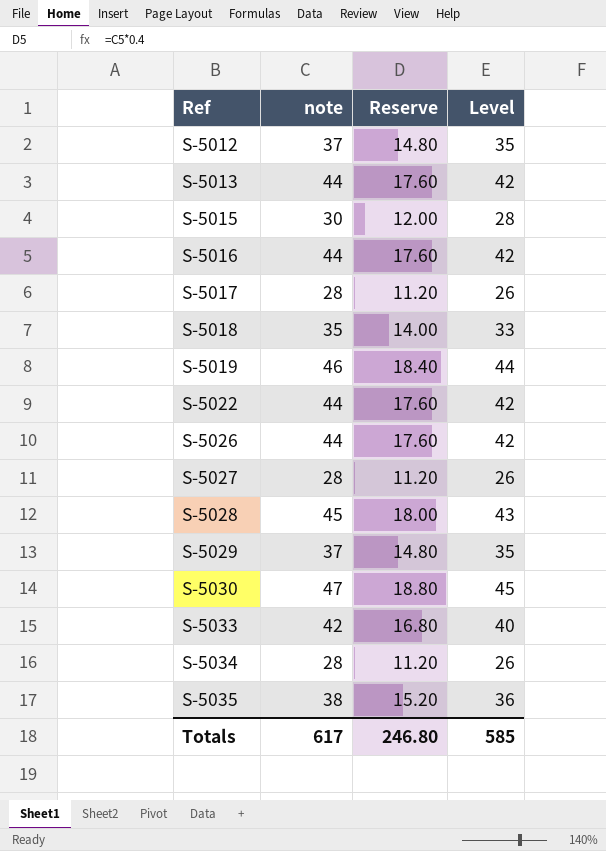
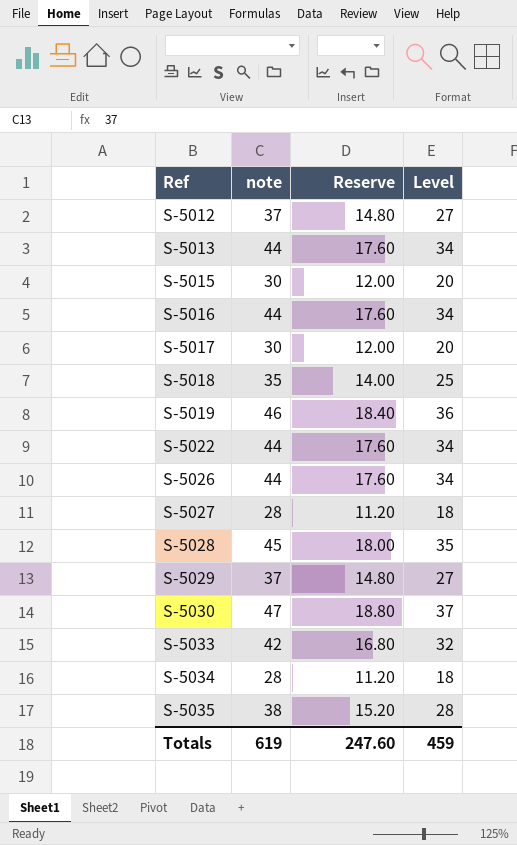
column Level | formula: [note] - 2 -> [note] - 10
S-5017 | note: 28 -> 30
S-5017 | Reserve: 11.20 -> 12.00
Totals | note: 617 -> 619
Totals | Reserve: 246.80 -> 247.60
Totals | Level: 585 -> 459

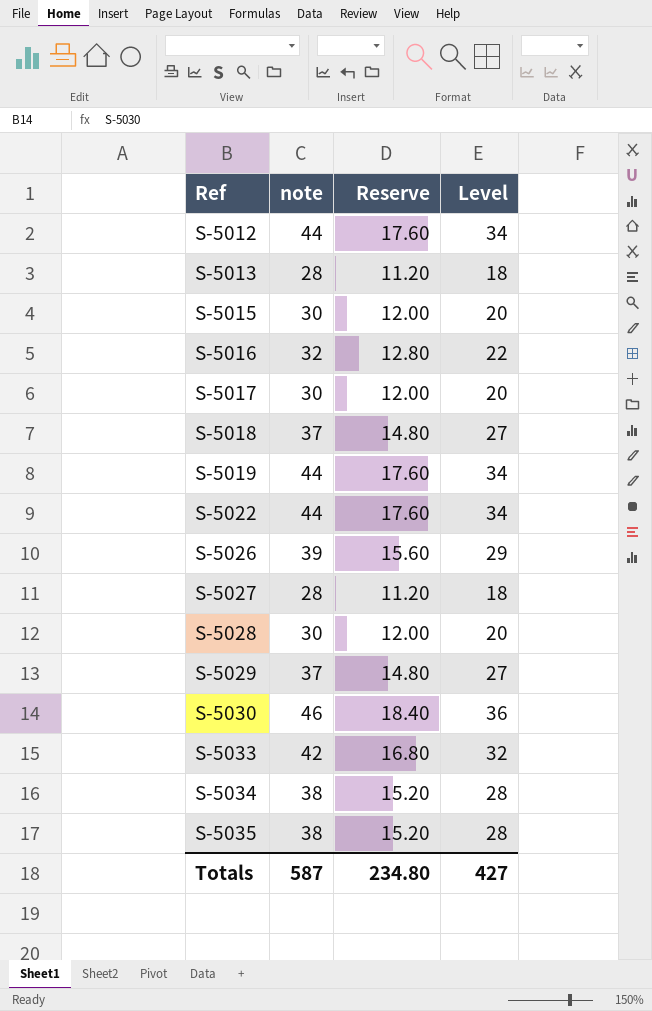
S-5012 | note: 37 -> 44
S-5012 | Reserve: 14.80 -> 17.60
S-5012 | Level: 27 -> 34
S-5013 | note: 44 -> 28
S-5013 | Reserve: 17.60 -> 11.20
S-5013 | Level: 34 -> 18
S-5016 | note: 44 -> 32
S-5016 | Reserve: 17.60 -> 12.80
S-5016 | Level: 34 -> 22
S-5018 | note: 35 -> 37
S-5018 | Reserve: 14.00 -> 14.80
S-5018 | Level: 25 -> 27
S-5019 | note: 46 -> 44
S-5019 | Reserve: 18.40 -> 17.60
S-5019 | Level: 36 -> 34
S-5026 | note: 44 -> 39
S-5026 | Reserve: 17.60 -> 15.60
S-5026 | Level: 34 -> 29
S-5028 | note: 45 -> 30
S-5028 | Reserve: 18.00 -> 12.00
S-5028 | Level: 35 -> 20
S-5030 | note: 47 -> 46
S-5030 | Reserve: 18.80 -> 18.40
S-5030 | Level: 37 -> 36
S-5034 | note: 28 -> 38
S-5034 | Reserve: 11.20 -> 15.20
S-5034 | Level: 18 -> 28
Totals | note: 619 -> 587
Totals | Reserve: 247.60 -> 234.80
Totals | Level: 459 -> 427

